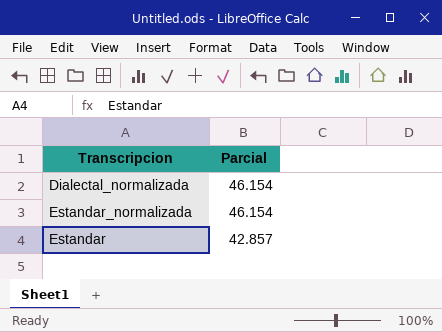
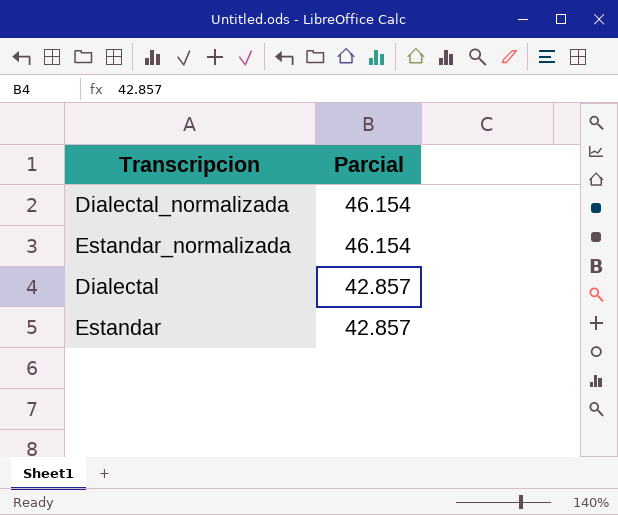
row Dialectal: none -> 42.857

